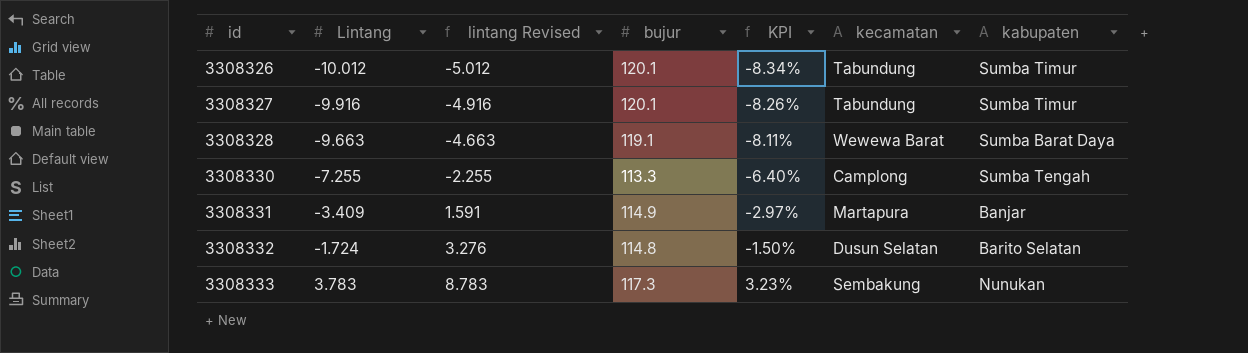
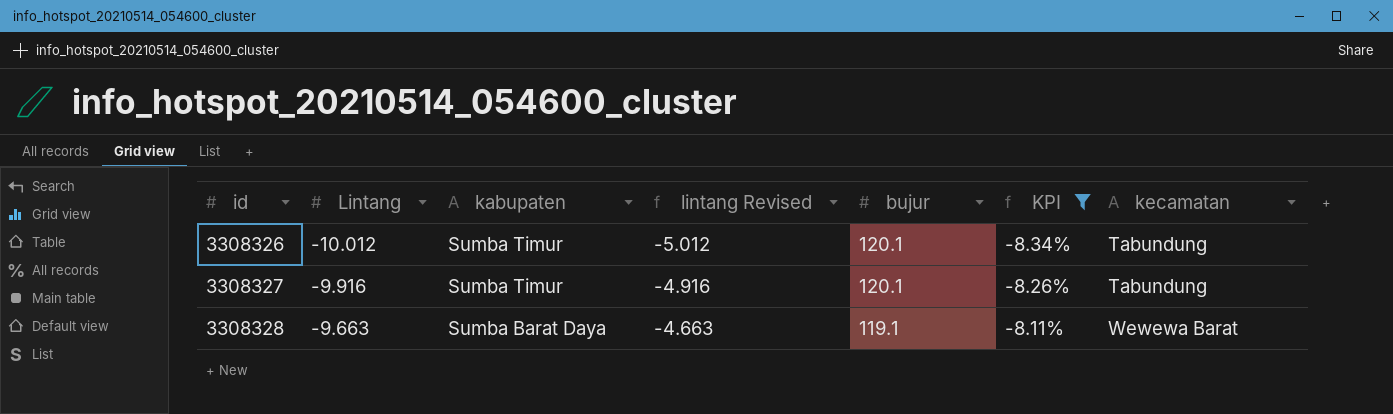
filter: none -> KPI <= -8.11%
column kabupaten | position: 7 -> 3

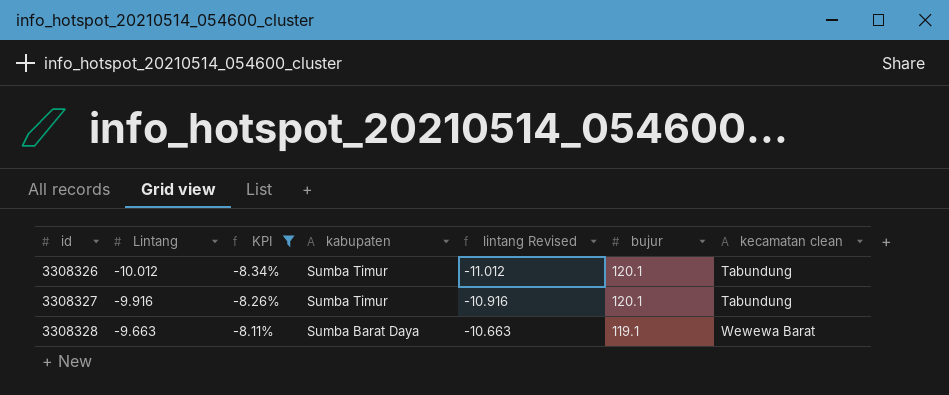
column KPI | position: 6 -> 3
column lintang Revised | formula: [Lintang] + 5 -> [Lintang] - 1
column name: kecamatan -> kecamatan clean

